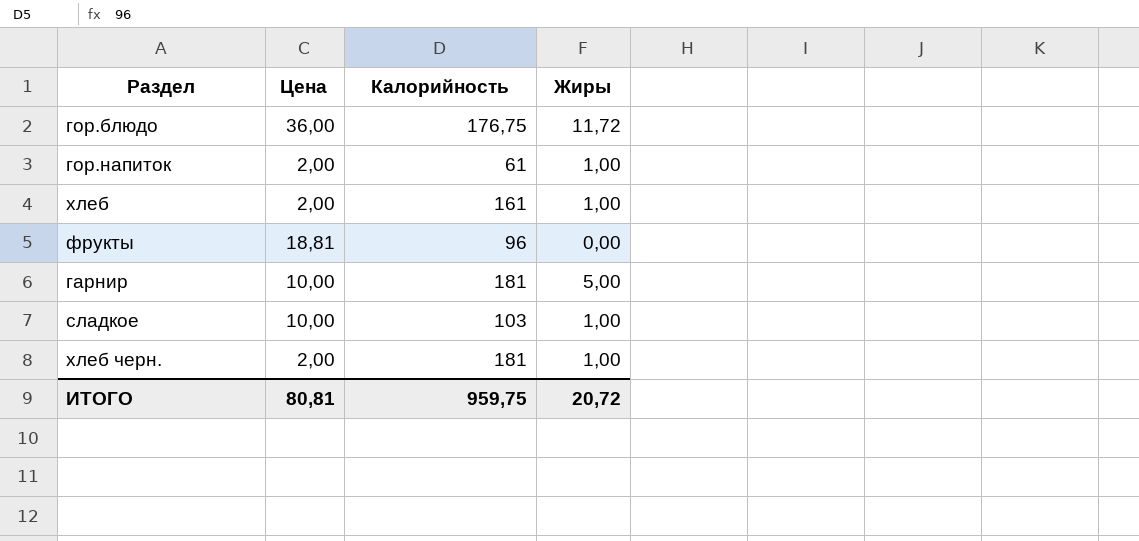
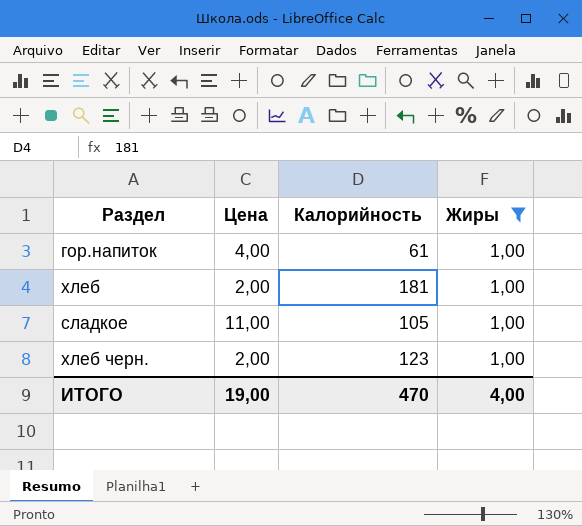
filter: none -> Жиры = 1,00
гор.напиток | Цена: 2,00 -> 4,00
хлеб | Калорийность: 161 -> 181
сладкое | Цена: 10,00 -> 11,00
сладкое | Калорийность: 103 -> 105
хлеб черн. | Калорийность: 181 -> 123
ИТОГО | Цена: 80,81 -> 19,00
ИТОГО | Калорийность: 959,75 -> 470
ИТОГО | Жиры: 20,72 -> 4,00

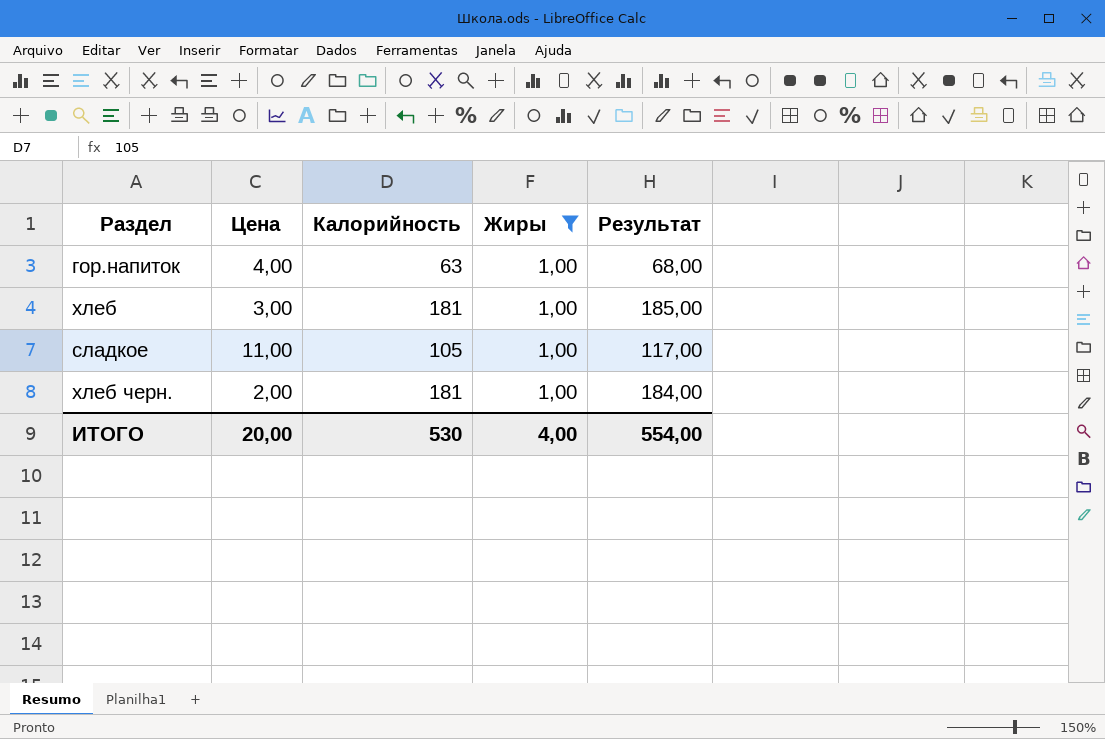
column Результат | formula: none -> [Цена] + [Калорийность] + [Жиры]
гор.напиток | Калорийность: 61 -> 63
хлеб | Цена: 2,00 -> 3,00
хлеб черн. | Калорийность: 123 -> 181
ИТОГО | Цена: 19,00 -> 20,00
ИТОГО | Калорийность: 470 -> 530

